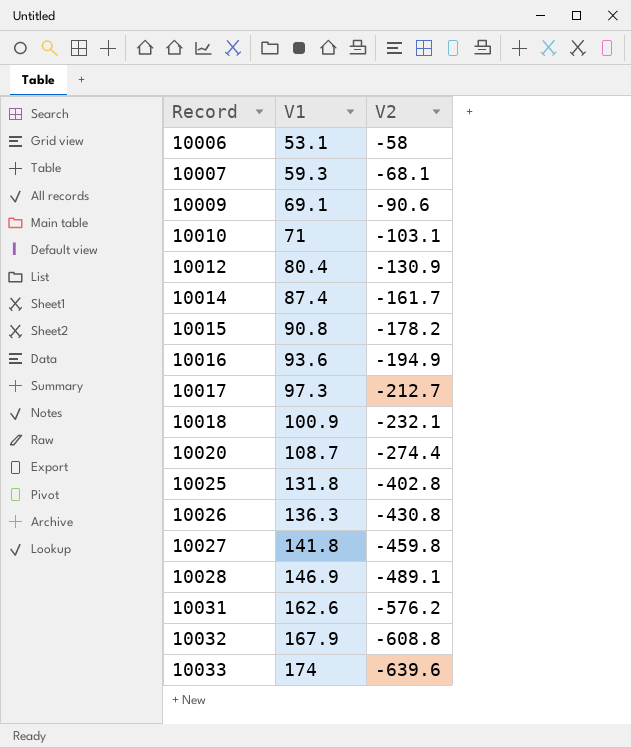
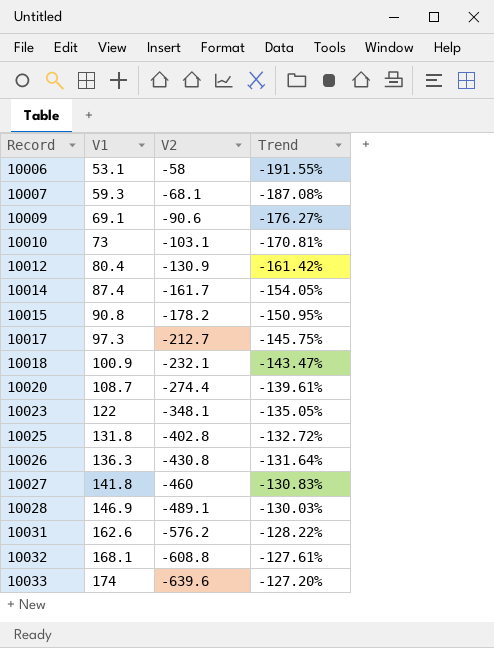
column Trend | formula: none -> ([V1] - [V2]) / [V2]
row 10016: 93.6 | -194.9 -> none
10010 | V1: 71 -> 73
row 10023: none -> 122 | -348.1 | -135.05%
10027 | V2: -459.8 -> -460
10032 | V1: 167.9 -> 168.1

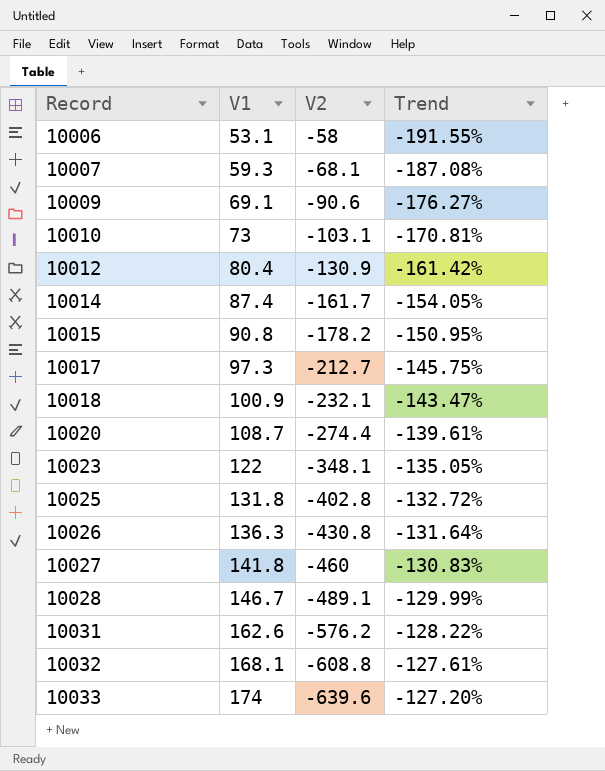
10028 | V1: 146.9 -> 146.7
10028 | Trend: -130.03% -> -129.99%

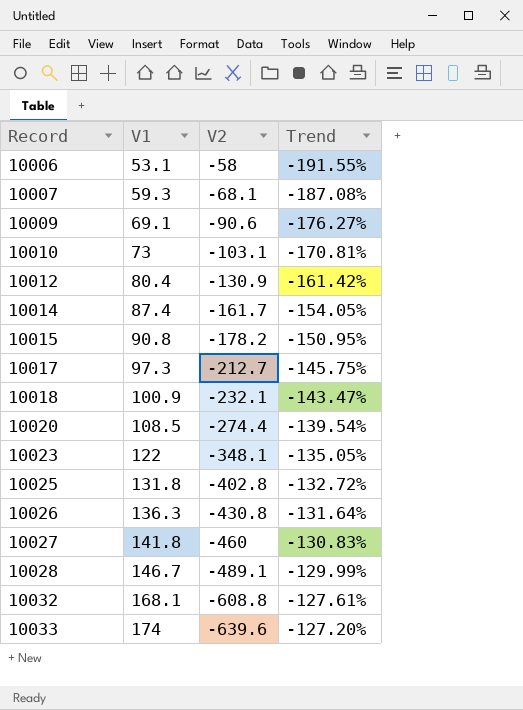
row 10031: 162.6 | -576.2 | -128.22% -> none
10020 | V1: 108.7 -> 108.5
10020 | Trend: -139.61% -> -139.54%

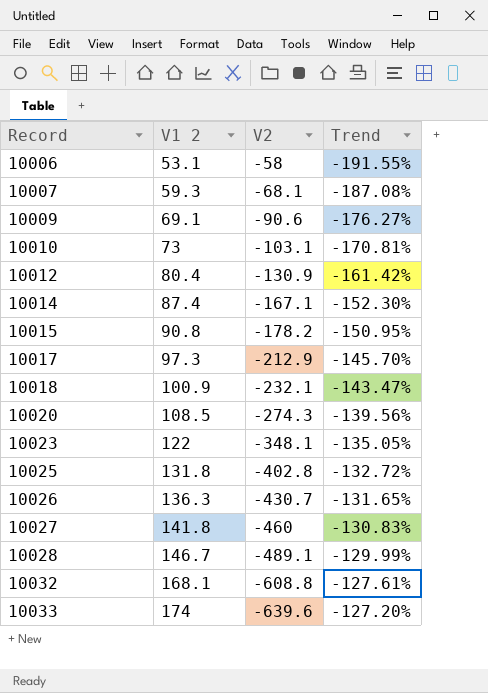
column name: V1 -> V1 2
10014 | V2: -161.7 -> -167.1
10014 | Trend: -154.05% -> -152.30%
10017 | V2: -212.7 -> -212.9
10017 | Trend: -145.75% -> -145.70%
10020 | V2: -274.4 -> -274.3
10020 | Trend: -139.54% -> -139.56%
10026 | V2: -430.8 -> -430.7
10026 | Trend: -131.64% -> -131.65%

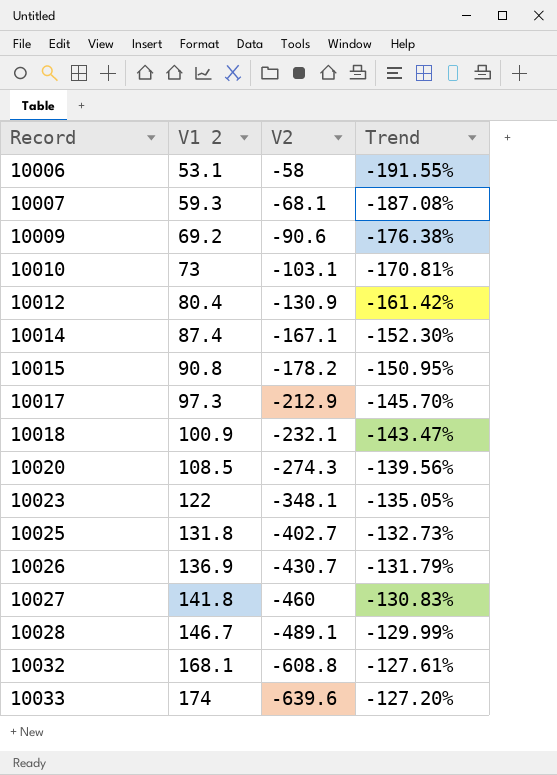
10009 | V1 2: 69.1 -> 69.2
10009 | Trend: -176.27% -> -176.38%
10025 | V2: -402.8 -> -402.7
10025 | Trend: -132.72% -> -132.73%
10026 | V1 2: 136.3 -> 136.9
10026 | Trend: -131.65% -> -131.79%

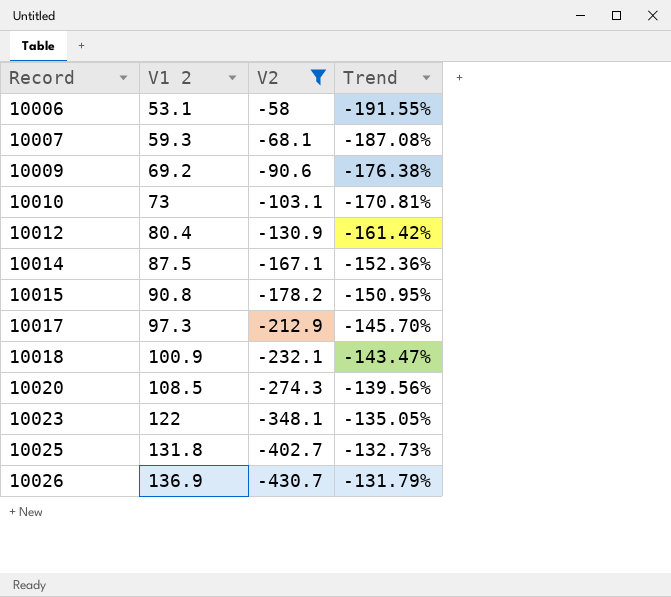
filter: none -> V2 >= -430.7
10014 | V1 2: 87.4 -> 87.5
10014 | Trend: -152.30% -> -152.36%

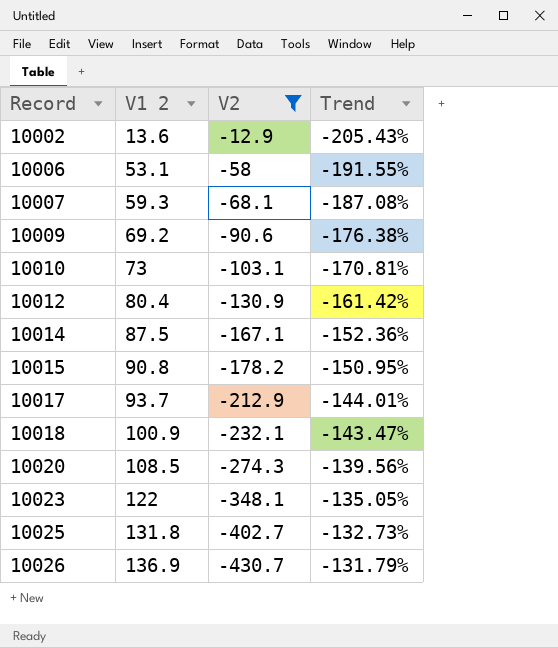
row 10002: none -> 13.6 | -12.9 | -205.43%
10017 | V1 2: 97.3 -> 93.7
10017 | Trend: -145.70% -> -144.01%

